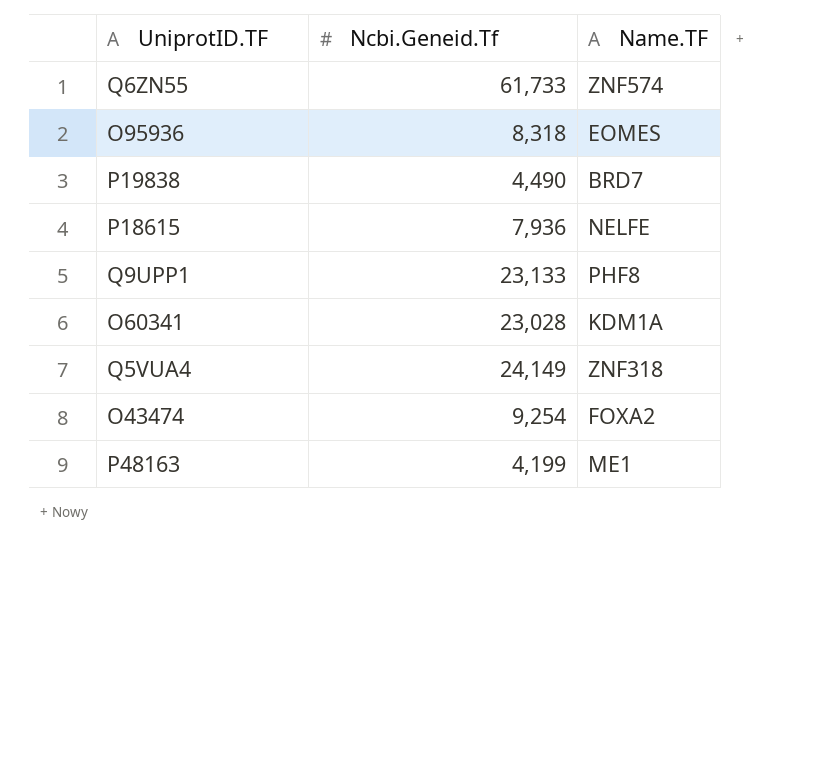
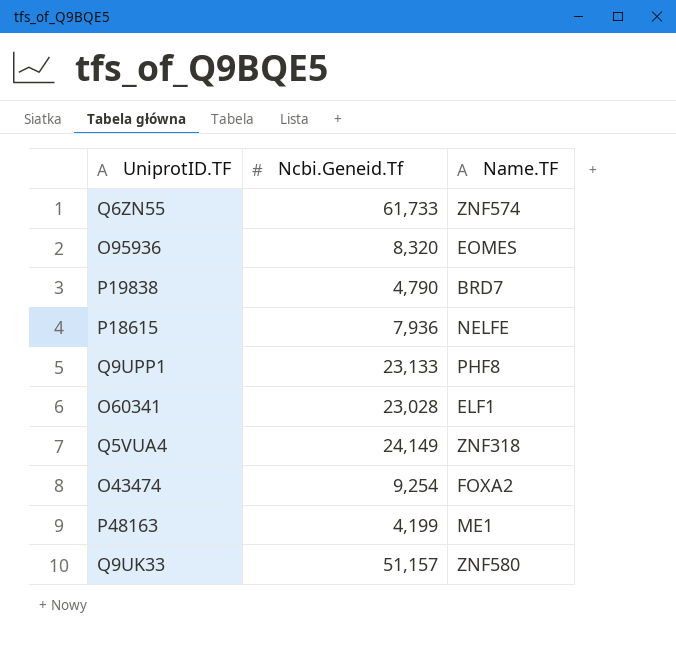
O95936 | Ncbi.Geneid.Tf: 8,318 -> 8,320
P19838 | Ncbi.Geneid.Tf: 4,490 -> 4,790
O60341 | Name.TF: KDM1A -> ELF1
row Q9UK33: none -> 51,157 | ZNF580

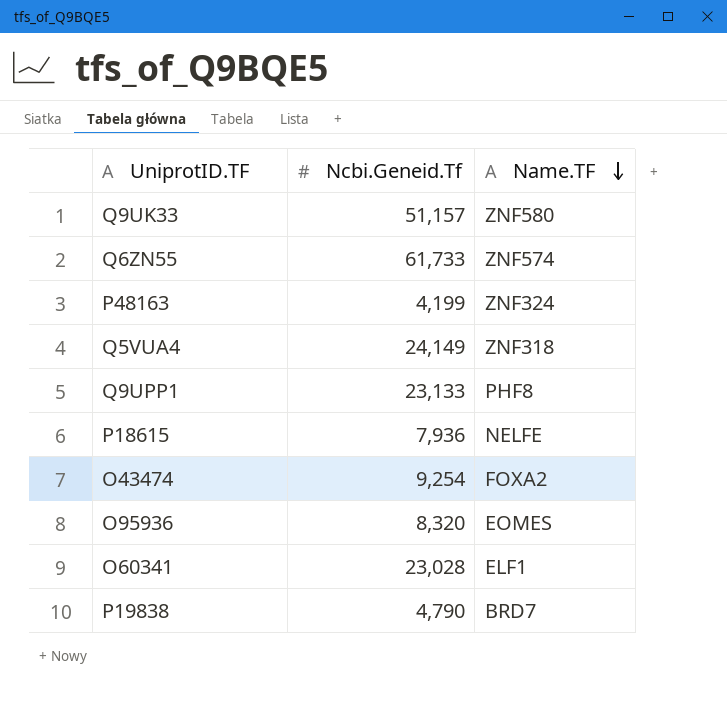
row order: none -> Name.TF descending
P48163 | Name.TF: ME1 -> ZNF324

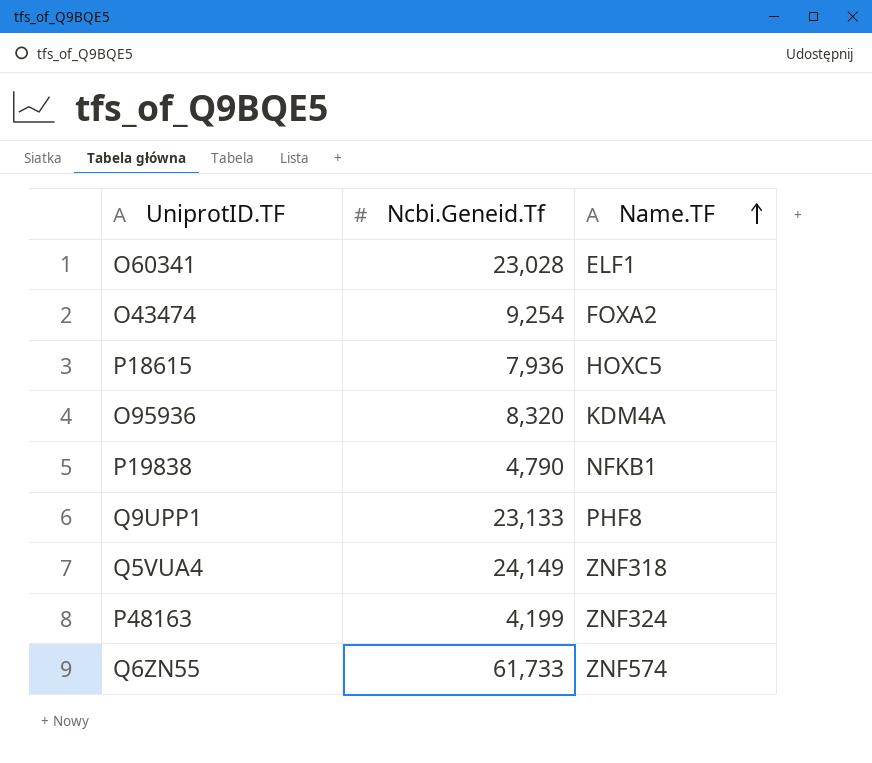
row order: Name.TF descending -> Name.TF ascending
row Q9UK33: 51,157 | ZNF580 -> none
P18615 | Name.TF: NELFE -> HOXC5
O95936 | Name.TF: EOMES -> KDM4A
P19838 | Name.TF: BRD7 -> NFKB1

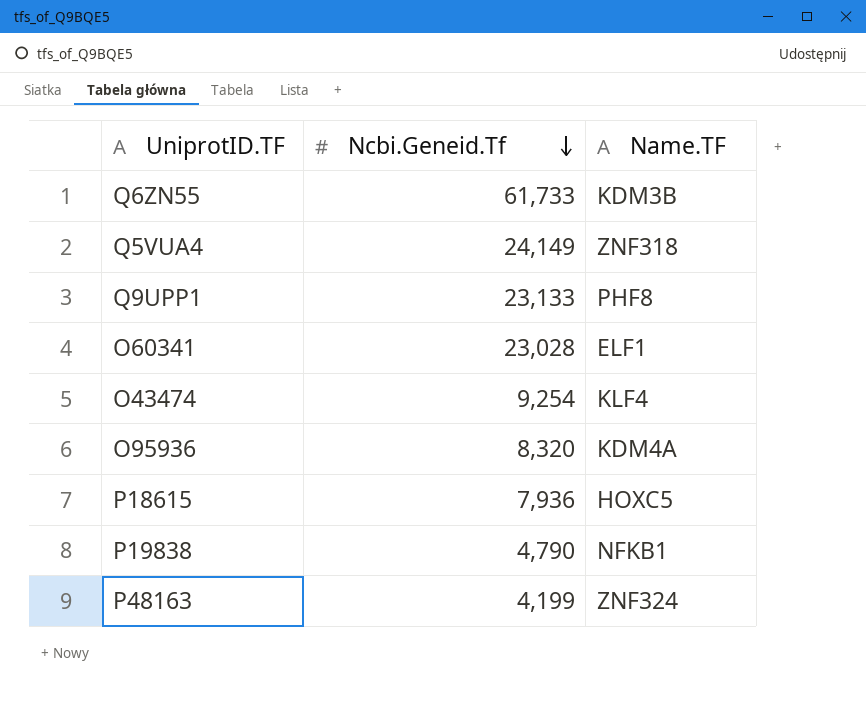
row order: Name.TF ascending -> Ncbi.Geneid.Tf descending
Q6ZN55 | Name.TF: ZNF574 -> KDM3B
O43474 | Name.TF: FOXA2 -> KLF4

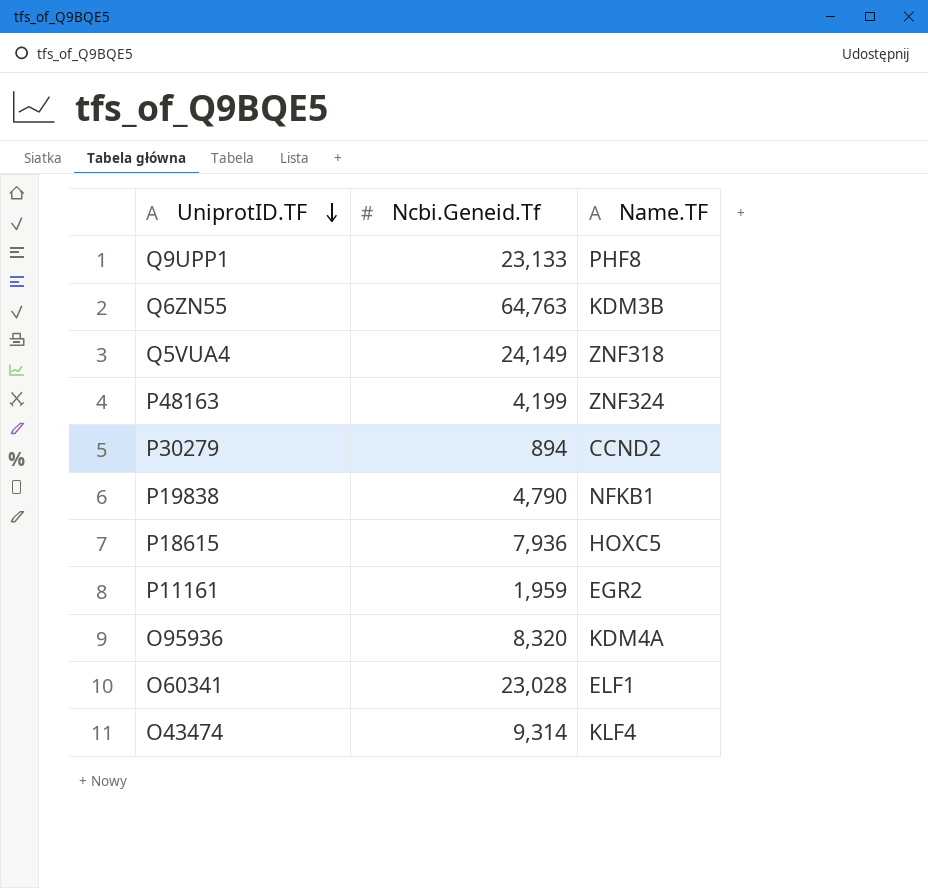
row order: Ncbi.Geneid.Tf descending -> UniprotID.TF descending
Q6ZN55 | Ncbi.Geneid.Tf: 61,733 -> 64,763
row P30279: none -> 894 | CCND2
row P11161: none -> 1,959 | EGR2
O43474 | Ncbi.Geneid.Tf: 9,254 -> 9,314

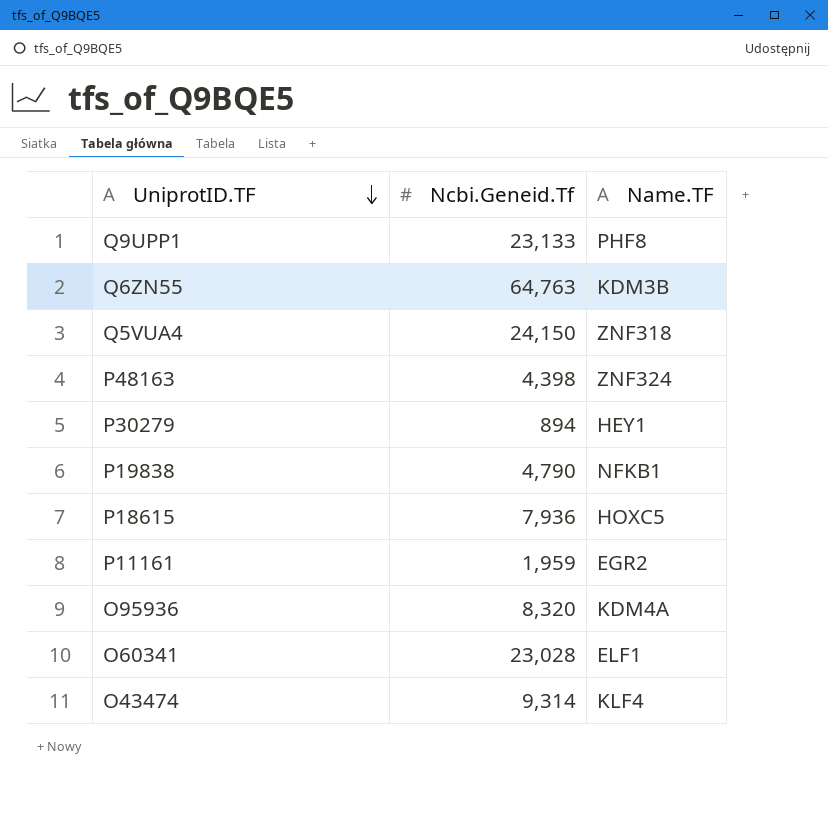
Q5VUA4 | Ncbi.Geneid.Tf: 24,149 -> 24,150
P48163 | Ncbi.Geneid.Tf: 4,199 -> 4,398
P30279 | Name.TF: CCND2 -> HEY1

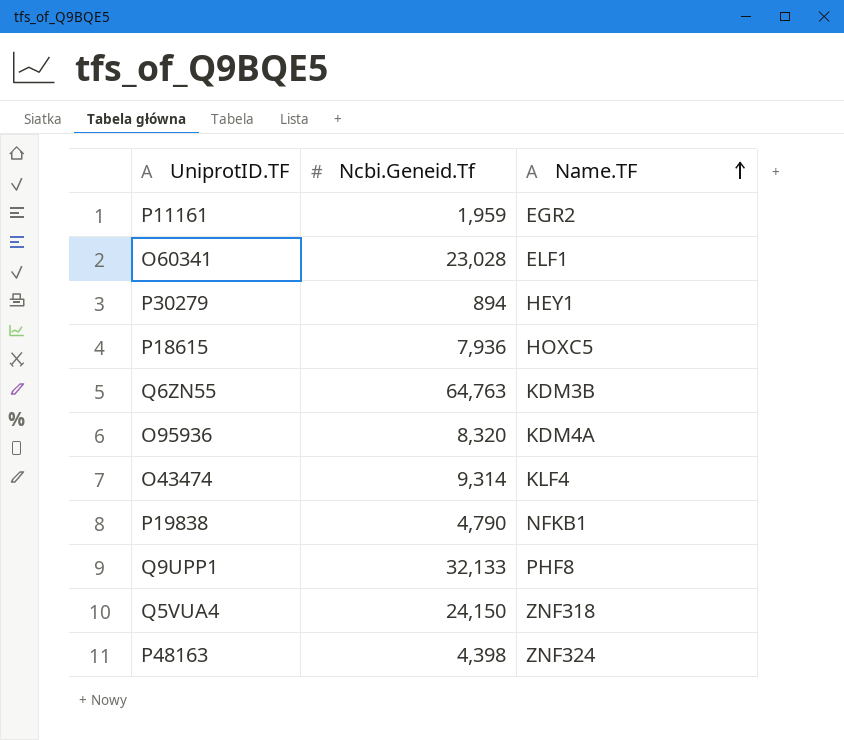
row order: UniprotID.TF descending -> Name.TF ascending
Q9UPP1 | Ncbi.Geneid.Tf: 23,133 -> 32,133

